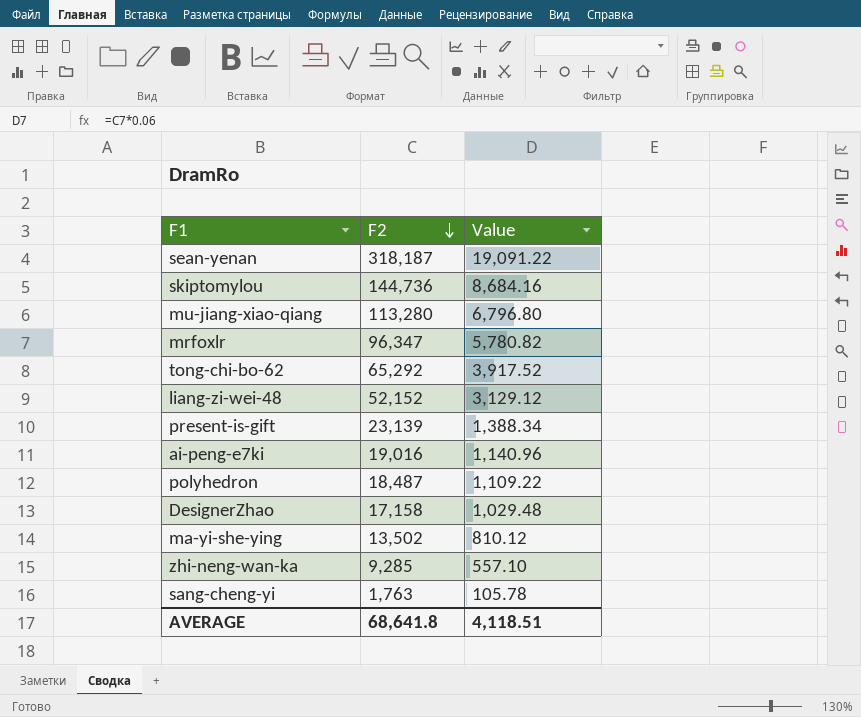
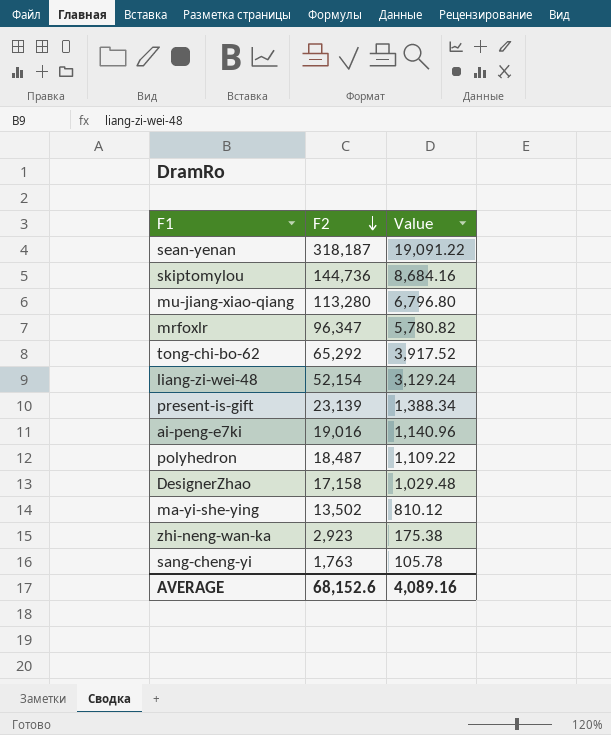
liang-zi-wei-48 | F2: 52,152 -> 52,154
liang-zi-wei-48 | Value: 3,129.12 -> 3,129.24
zhi-neng-wan-ka | F2: 9,285 -> 2,923
zhi-neng-wan-ka | Value: 557.10 -> 175.38
AVERAGE | F2: 68,641.8 -> 68,152.6
AVERAGE | Value: 4,118.51 -> 4,089.16

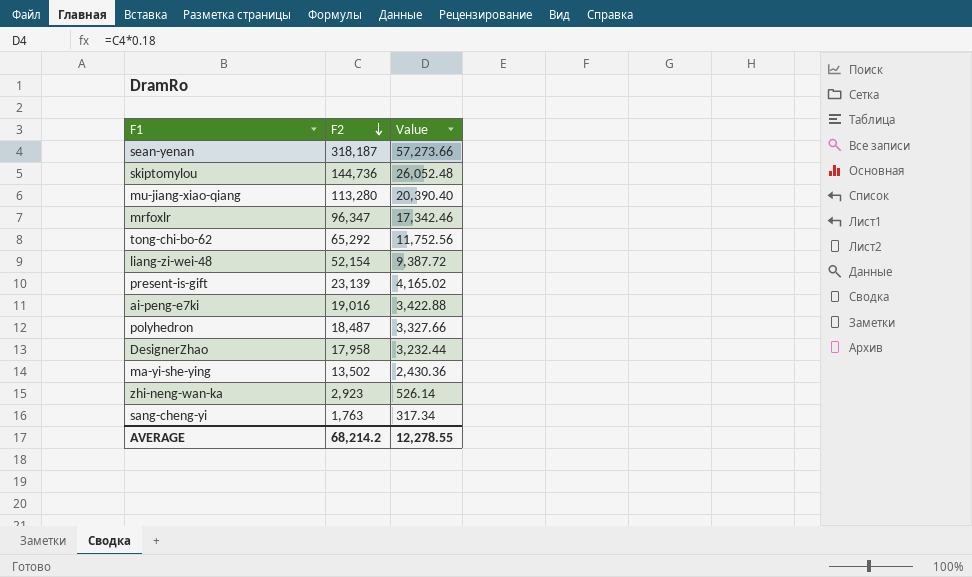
column Value | formula: [F2] * 0.06 -> [F2] * 0.18
DesignerZhao | F2: 17,158 -> 17,958
AVERAGE | F2: 68,152.6 -> 68,214.2
AVERAGE | Value: 4,089.16 -> 12,278.55

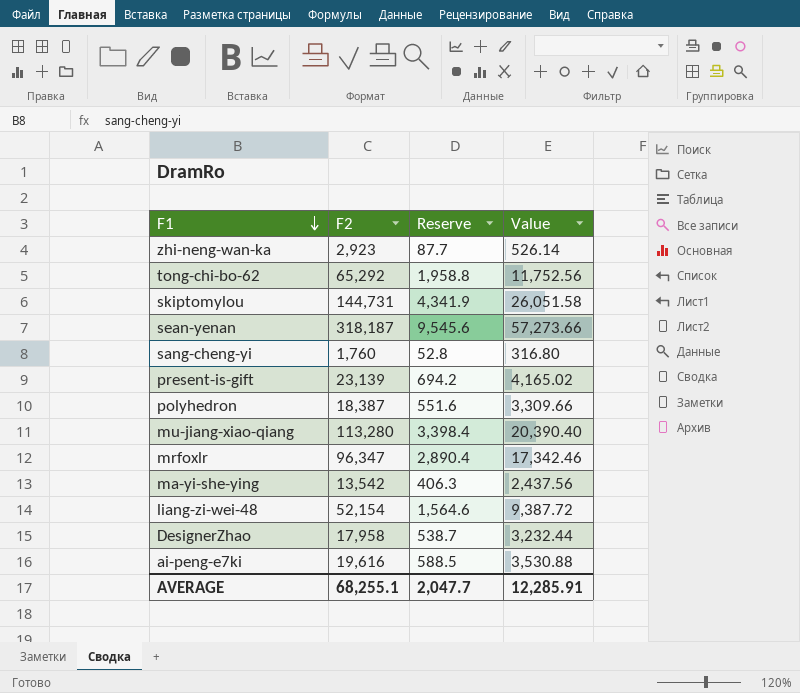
row order: F2 descending -> F1 descending
column Reserve | formula: none -> [F2] * 0.03
skiptomylou | F2: 144,736 -> 144,731
skiptomylou | Value: 26,052.48 -> 26,051.58
sang-cheng-yi | F2: 1,763 -> 1,760
sang-cheng-yi | Value: 317.34 -> 316.80
polyhedron | F2: 18,487 -> 18,387
polyhedron | Value: 3,327.66 -> 3,309.66
ma-yi-she-ying | F2: 13,502 -> 13,542
ma-yi-she-ying | Value: 2,430.36 -> 2,437.56
ai-peng-e7ki | F2: 19,016 -> 19,616
ai-peng-e7ki | Value: 3,422.88 -> 3,530.88
AVERAGE | F2: 68,214.2 -> 68,255.1
AVERAGE | Value: 12,278.55 -> 12,285.91

